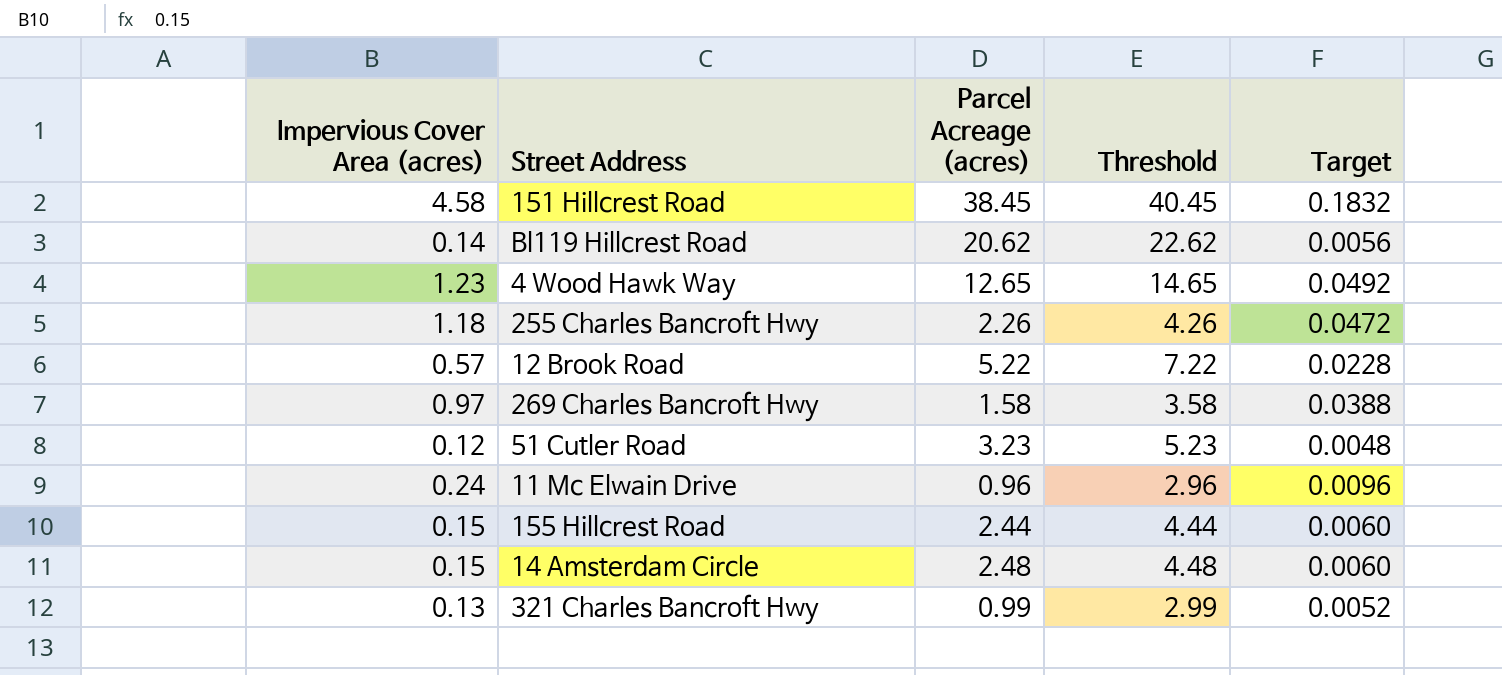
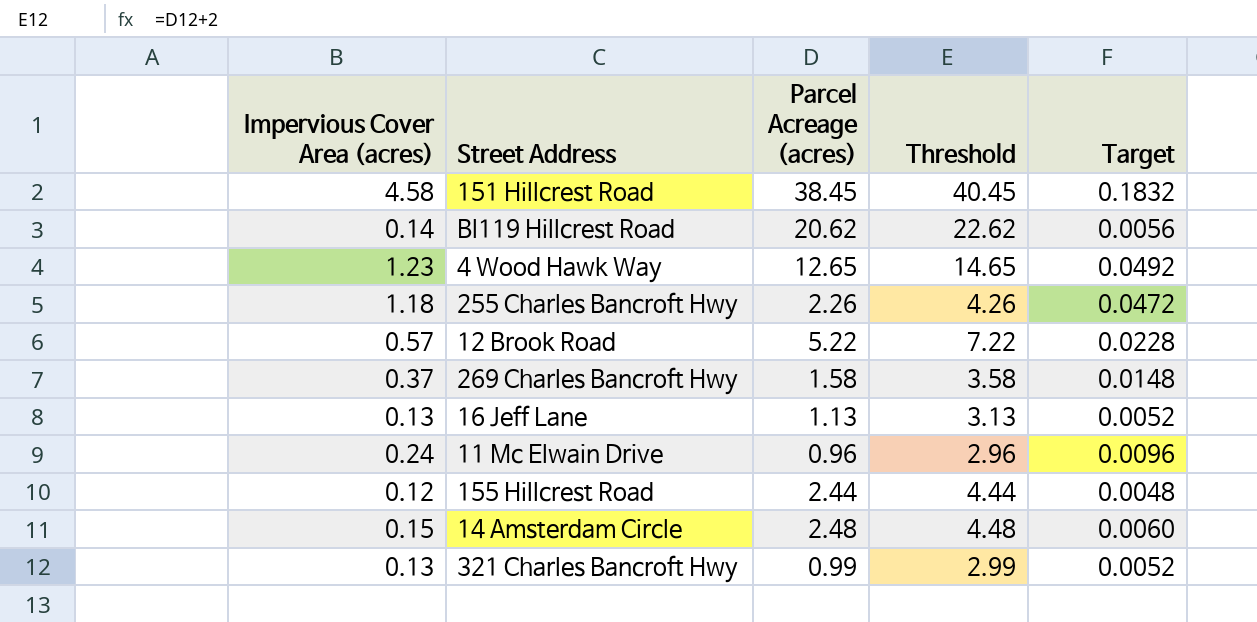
row 51 Cutler Road: 0.12 | 3.23 | 5.23 | 0.0048 -> none
269 Charles Bancroft Hwy | Impervious Cover Area (acres): 0.97 -> 0.37
269 Charles Bancroft Hwy | Target: 0.0388 -> 0.0148
row 16 Jeff Lane: none -> 0.13 | 1.13 | 3.13 | 0.0052
155 Hillcrest Road | Impervious Cover Area (acres): 0.15 -> 0.12
155 Hillcrest Road | Target: 0.0060 -> 0.0048

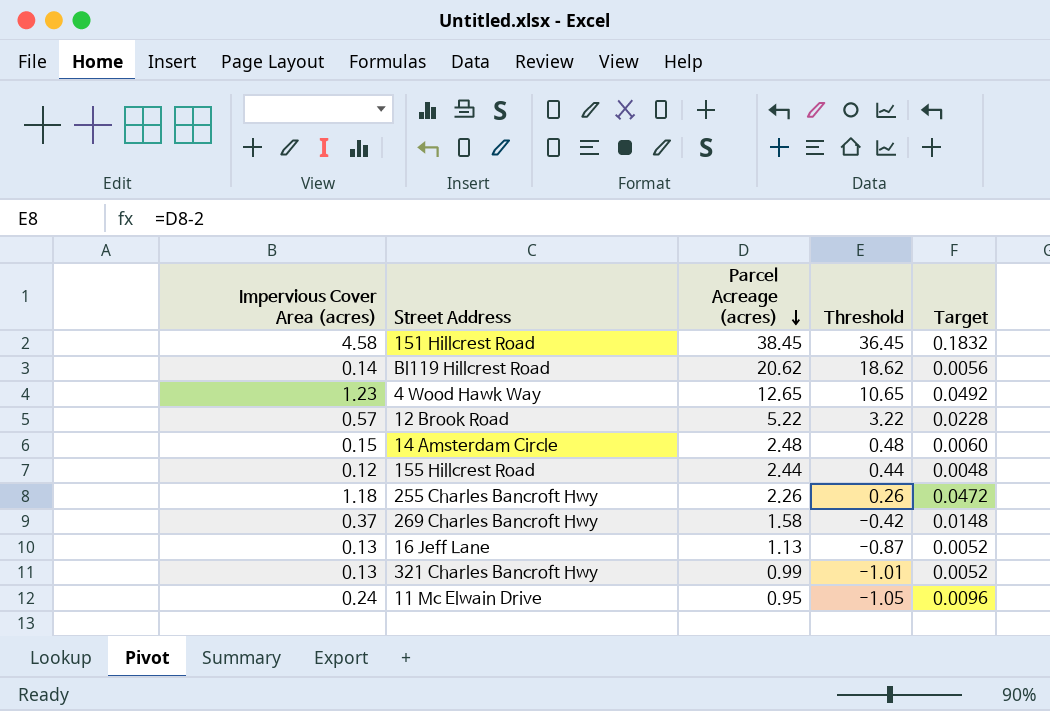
row order: none -> Parcel Acreage (acres) descending
column Threshold | formula: [Parcel Acreage (acres)] + 2 -> [Parcel Acreage (acres)] - 2
11 Mc Elwain Drive | Parcel Acreage (acres): 0.96 -> 0.95

